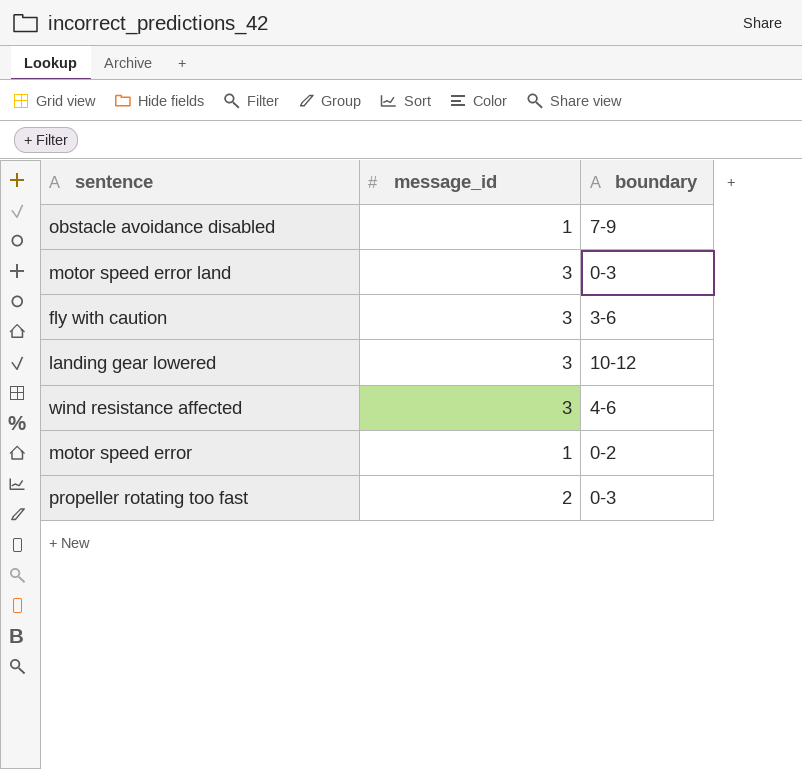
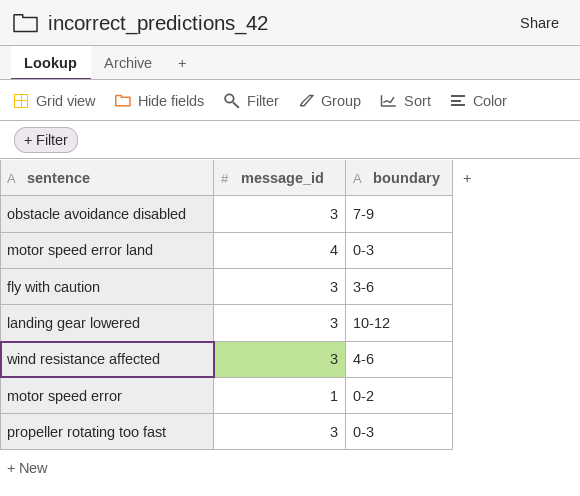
obstacle avoidance disabled | message_id: 1 -> 3
motor speed error land | message_id: 3 -> 4
propeller rotating too fast | message_id: 2 -> 3

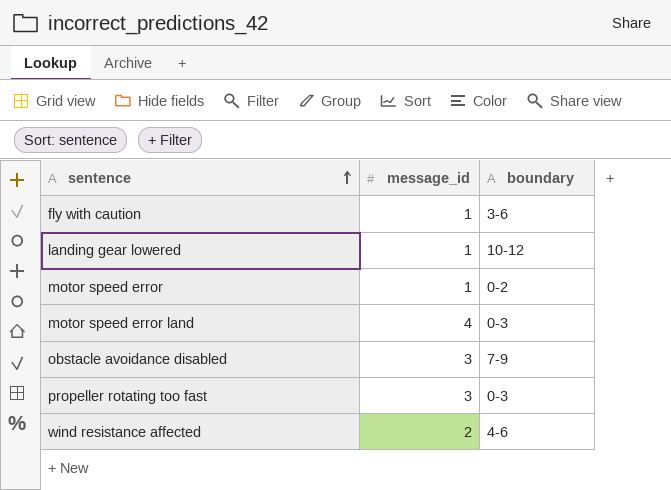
row order: none -> sentence ascending
fly with caution | message_id: 3 -> 1
landing gear lowered | message_id: 3 -> 1
wind resistance affected | message_id: 3 -> 2

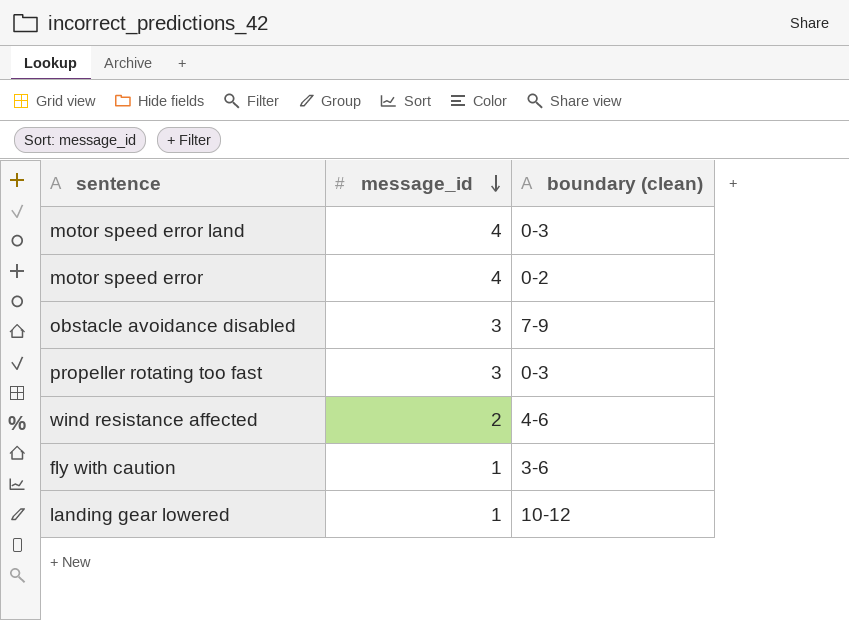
row order: sentence ascending -> message_id descending
column name: boundary -> boundary (clean)
motor speed error | message_id: 1 -> 4

